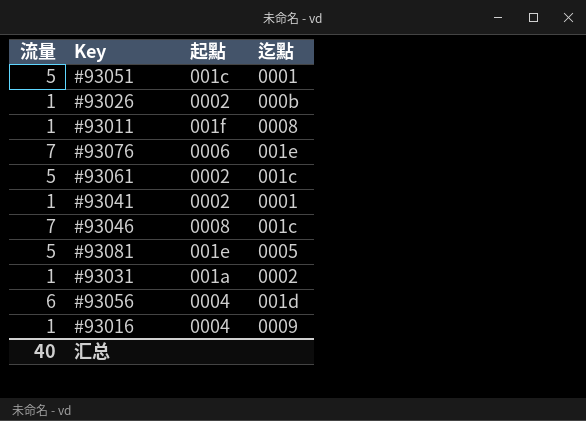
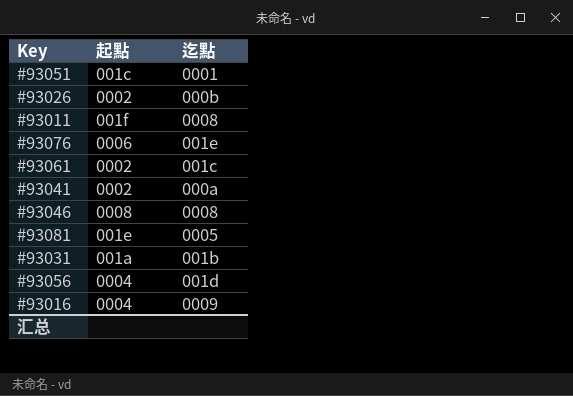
column 流量 | position: 1 -> none
#93041 | 迄點: 0001 -> 000a
#93046 | 迄點: 001c -> 0008
#93031 | 迄點: 0002 -> 001b

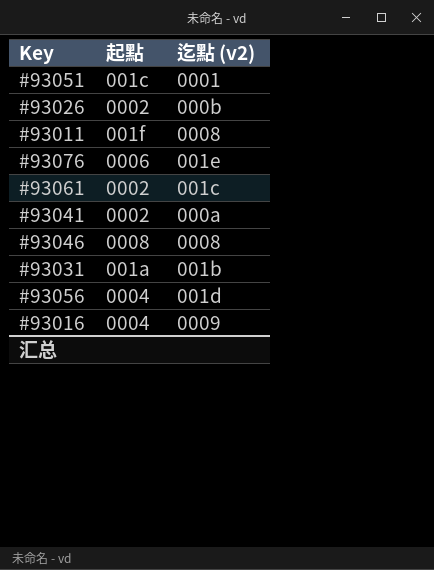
column name: 迄點 -> 迄點 (v2)
row #93081: 001e | 0005 -> none

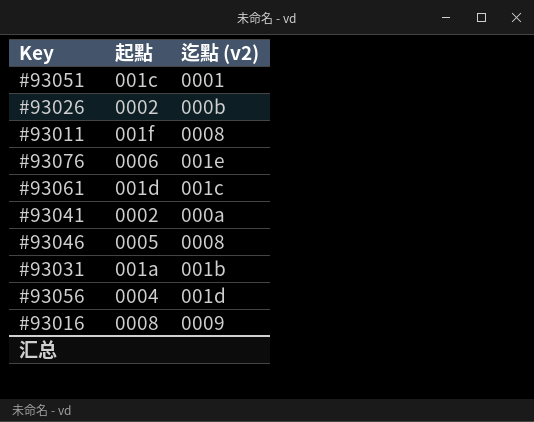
#93061 | 起點: 0002 -> 001d
#93046 | 起點: 0008 -> 0005
#93016 | 起點: 0004 -> 0008

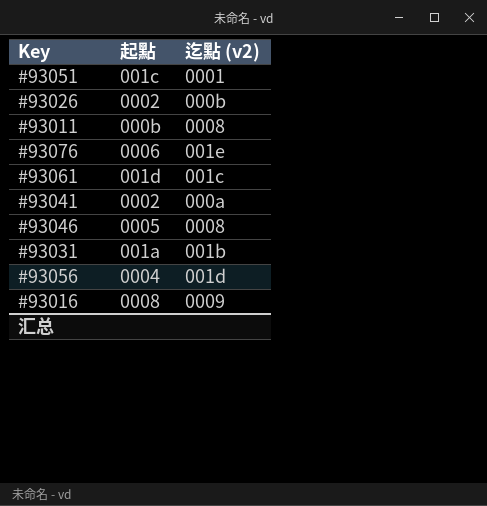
#93011 | 起點: 001f -> 000b

